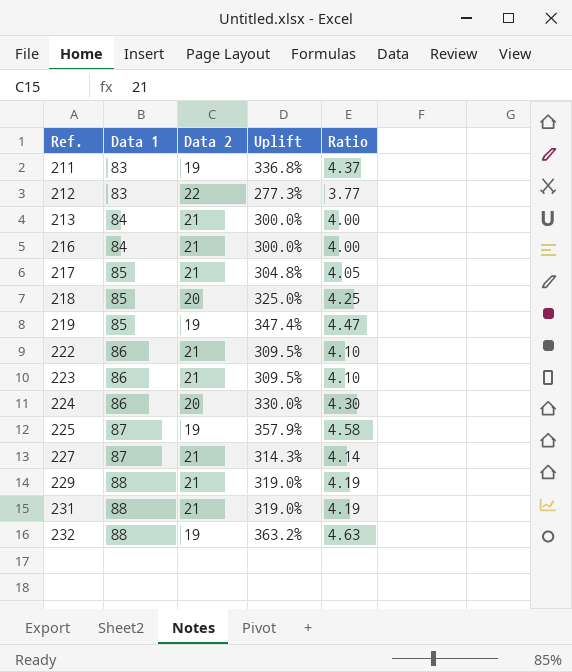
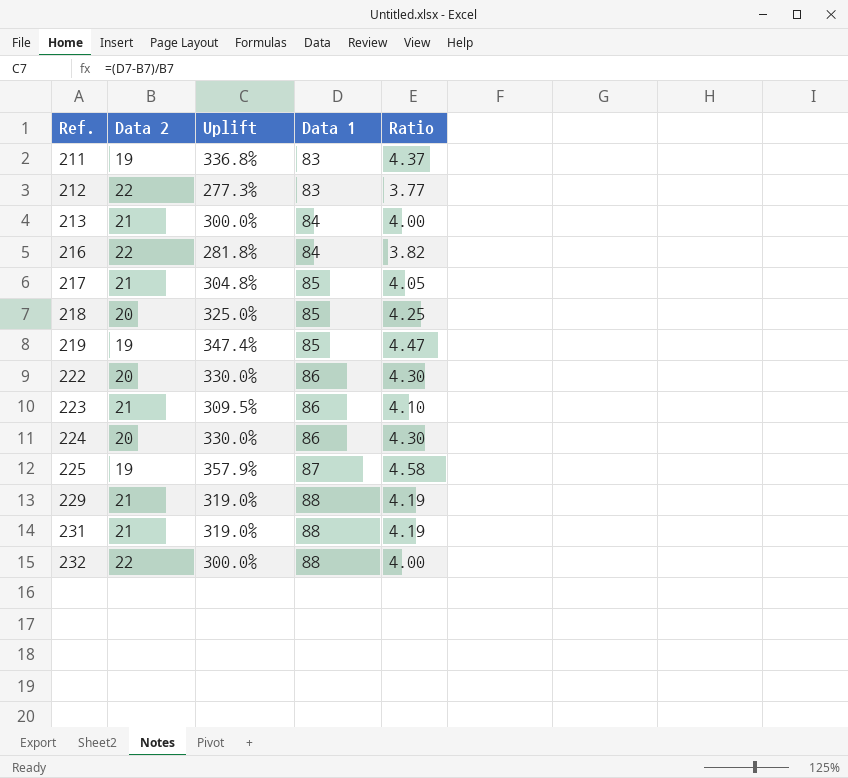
column Data 1 | position: 2 -> 4
row 227: 87 | 21 | 314.3% | 4.14 -> none
216 | Data 2: 21 -> 22
216 | Uplift: 300.0% -> 281.8%
216 | Ratio: 4.00 -> 3.82
222 | Data 2: 21 -> 20
222 | Uplift: 309.5% -> 330.0%
222 | Ratio: 4.10 -> 4.30
232 | Data 2: 19 -> 22
232 | Uplift: 363.2% -> 300.0%
232 | Ratio: 4.63 -> 4.00

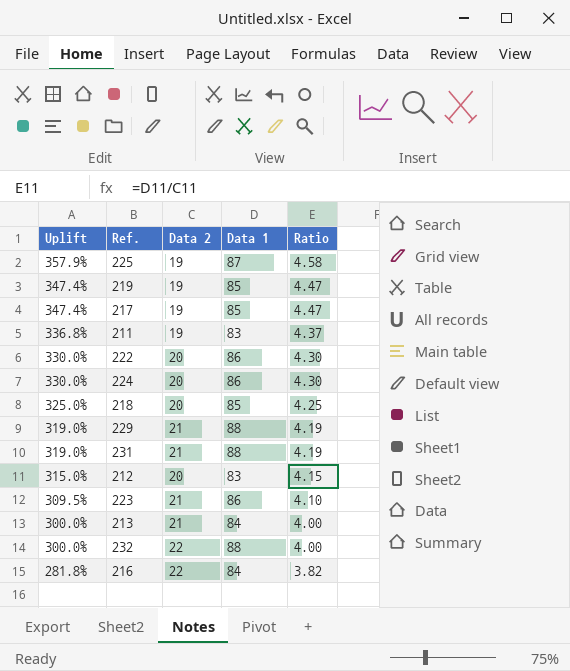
row order: Ref. ascending -> Uplift descending
column Uplift | position: 3 -> 1
217 | Uplift: 304.8% -> 347.4%
217 | Data 2: 21 -> 19
217 | Ratio: 4.05 -> 4.47
212 | Uplift: 277.3% -> 315.0%
212 | Data 2: 22 -> 20
212 | Ratio: 3.77 -> 4.15

